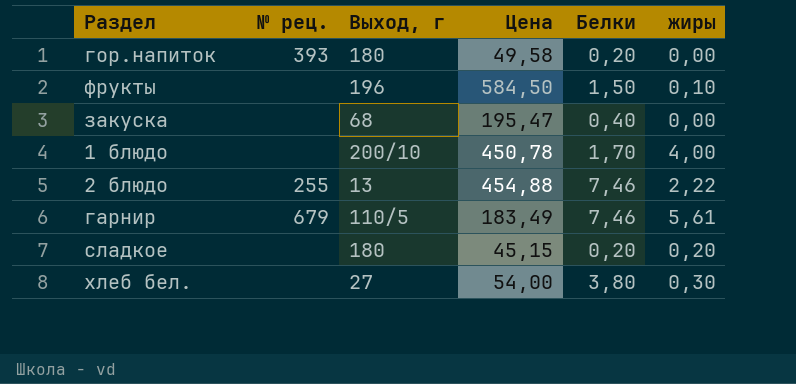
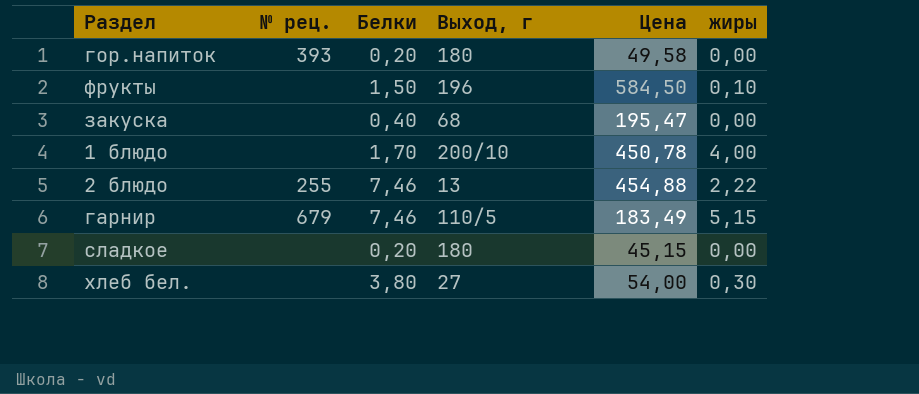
column Белки | position: 5 -> 3
гарнир | жиры: 5,61 -> 5,15
сладкое | жиры: 0,20 -> 0,00

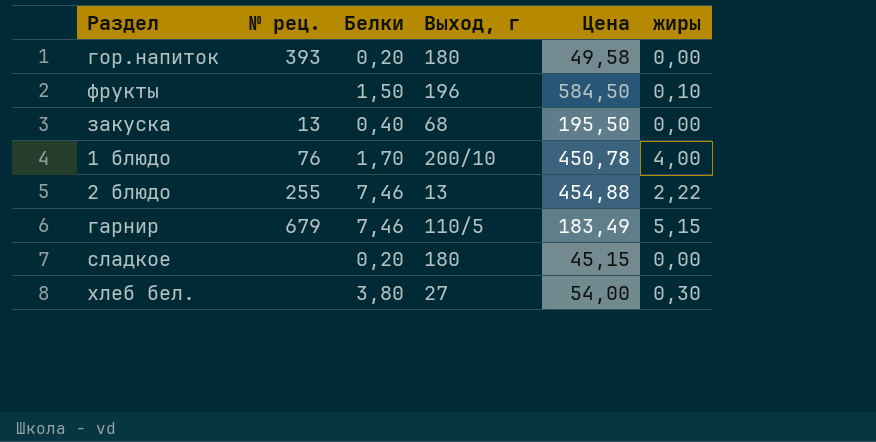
закуска | № рец.: none -> 13
закуска | Цена: 195,47 -> 195,50
1 блюдо | № рец.: none -> 76

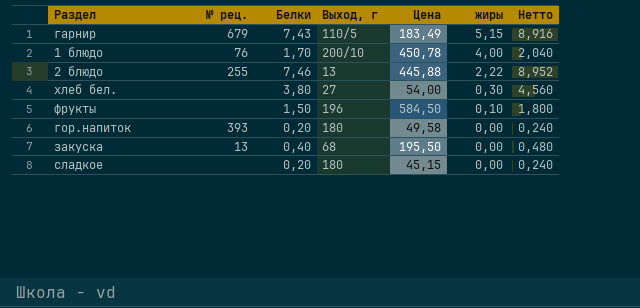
row order: none -> жиры descending
column Нетто | formula: none -> [Белки] * 1,2
гарнир | Белки: 7,46 -> 7,43
2 блюдо | Цена: 454,88 -> 445,88

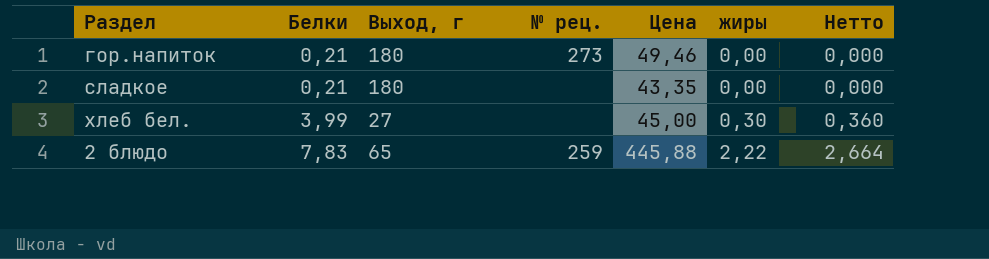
row order: жиры descending -> Белки ascending
column № рец. | position: 2 -> 4
column Нетто | formula: [Белки] * 1,2 -> [жиры] * 1,2
row гарнир: 679 | 7,43 | 110/5 | 183,49 | 5,15 | 8,916 -> none
row 1 блюдо: 76 | 1,70 | 200/10 | 450,78 | 4,00 | 2,040 -> none
row фрукты: none | 1,50 | 196 | 584,50 | 0,10 | 1,800 -> none
row закуска: 13 | 0,40 | 68 | 195,50 | 0,00 | 0,480 -> none
гор.напиток | Белки: 0,20 -> 0,21
гор.напиток | № рец.: 393 -> 273
гор.напиток | Цена: 49,58 -> 49,46
сладкое | Белки: 0,20 -> 0,21
сладкое | Цена: 45,15 -> 43,35
хлеб бел. | Белки: 3,80 -> 3,99
хлеб бел. | Цена: 54,00 -> 45,00
2 блюдо | Белки: 7,46 -> 7,83
2 блюдо | Выход, г: 13 -> 65
2 блюдо | № рец.: 255 -> 259

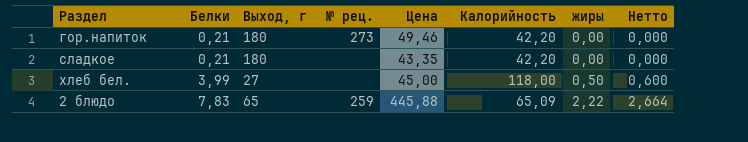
column Калорийность | position: none -> 6
хлеб бел. | жиры: 0,30 -> 0,50
хлеб бел. | Нетто: 0,360 -> 0,600

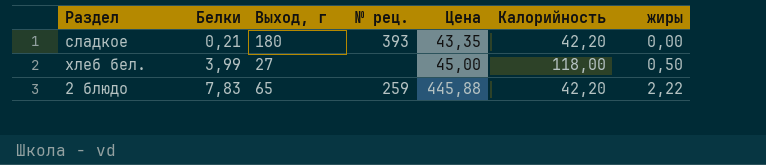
column Нетто | formula: [жиры] * 1,2 -> none
row гор.напиток: 0,21 | 180 | 273 | 49,46 | 42,20 | 0,00 | 0,000 -> none
сладкое | № рец.: none -> 393
2 блюдо | Калорийность: 65,09 -> 42,20

